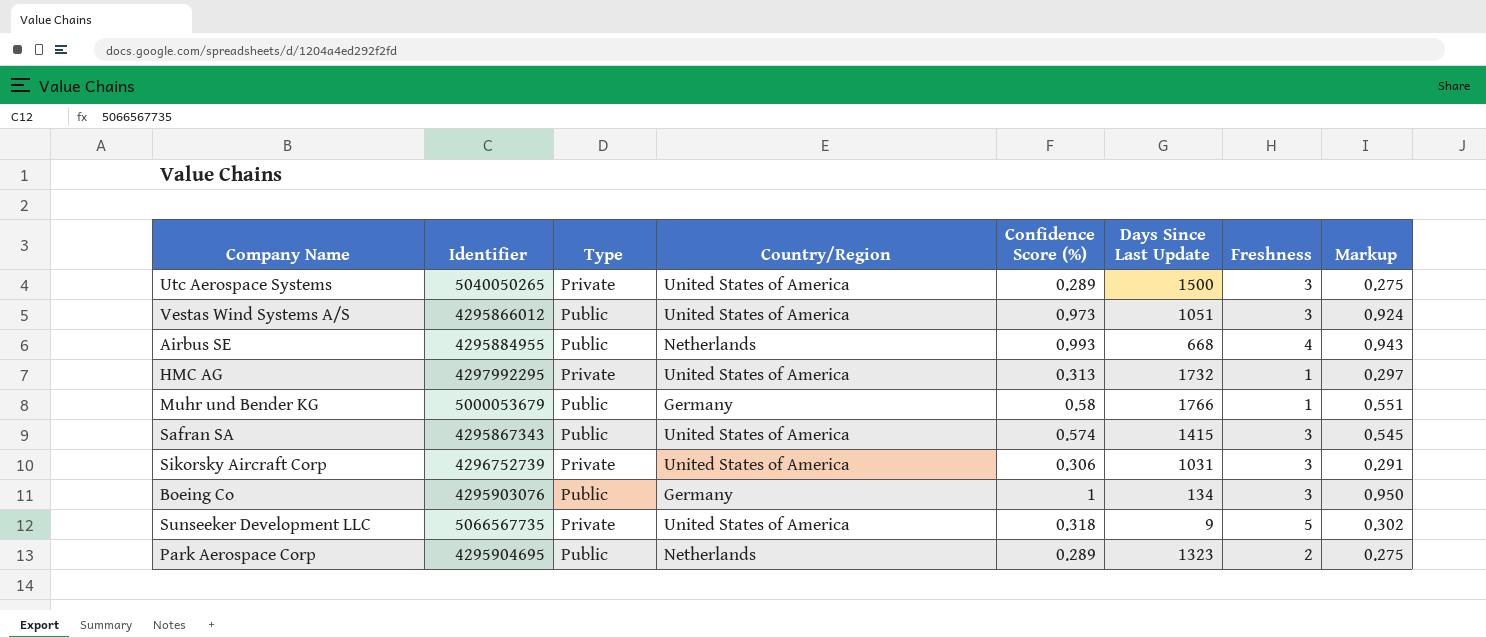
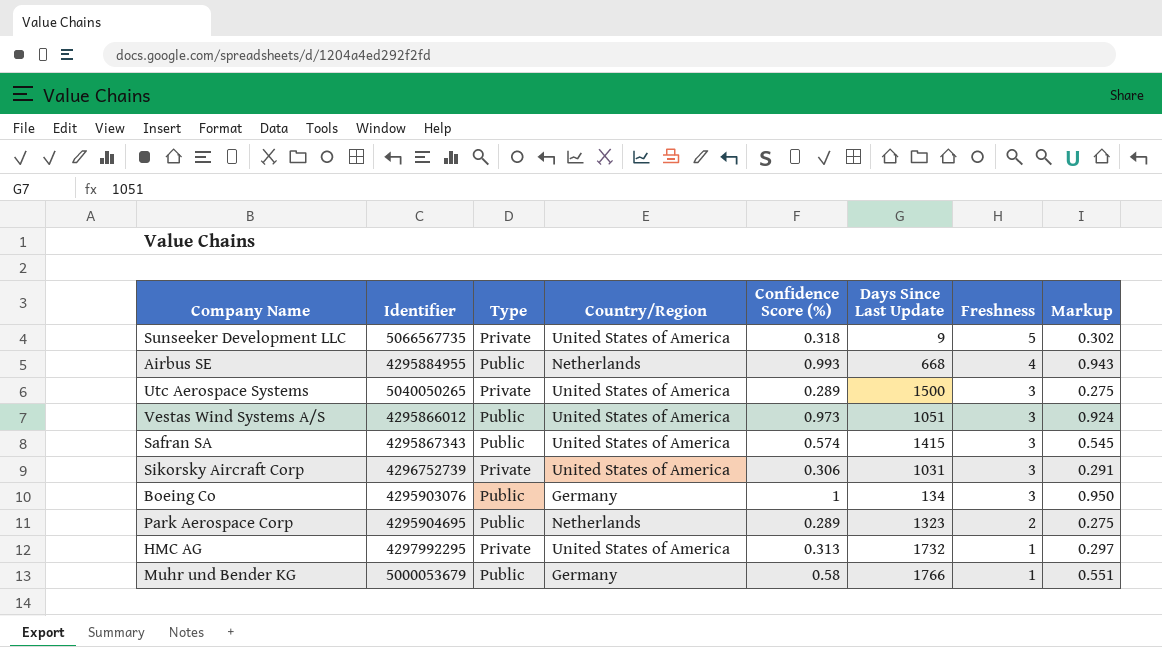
row order: none -> Freshness descending

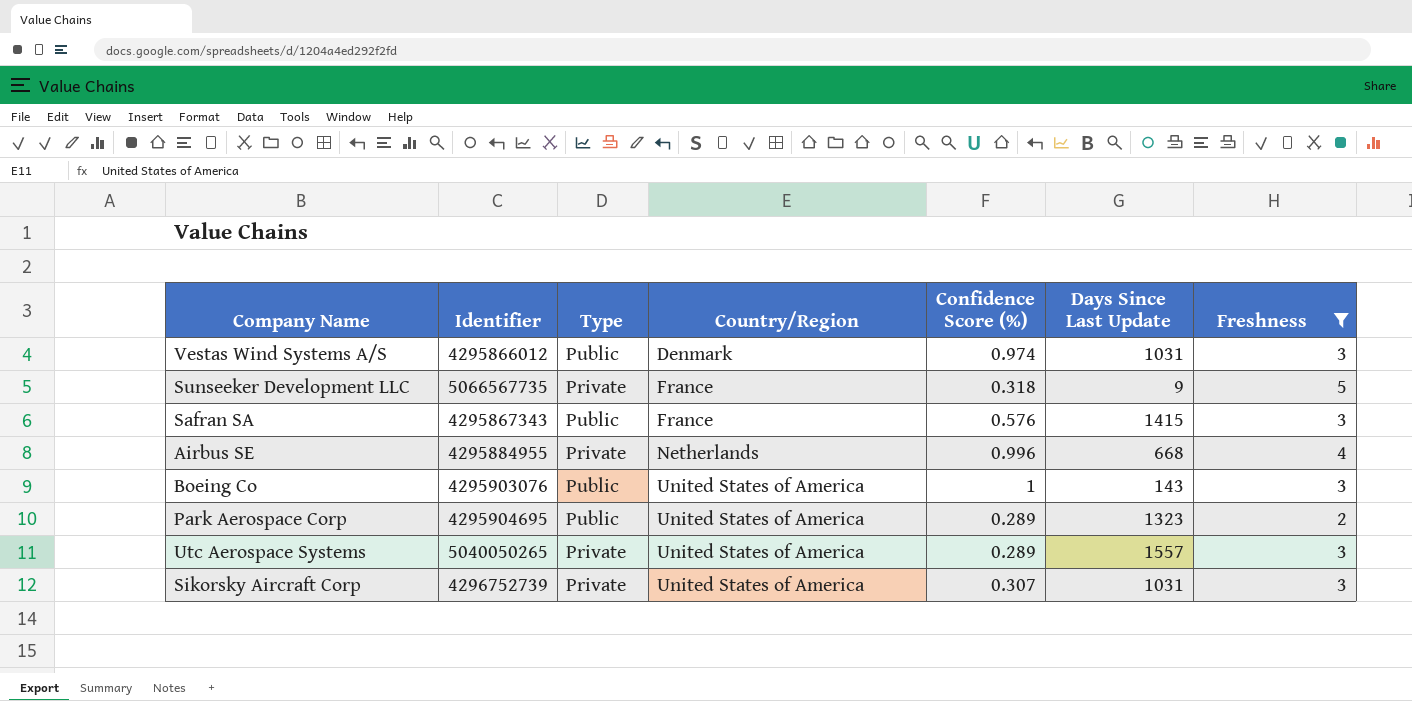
filter: none -> Freshness != 1
row order: Freshness descending -> Country/Region ascending
column Markup | formula: [Confidence Score (%)] * 0.95 -> none
Vestas Wind Systems A/S | Country/Region: United States of America -> Denmark
Vestas Wind Systems A/S | Confidence Score (%): 0.973 -> 0.974
Vestas Wind Systems A/S | Days Since Last Update: 1051 -> 1031
Sunseeker Development LLC | Country/Region: United States of America -> France
Safran SA | Country/Region: United States of America -> France
Safran SA | Confidence Score (%): 0.574 -> 0.576
Airbus SE | Type: Public -> Private
Airbus SE | Confidence Score (%): 0.993 -> 0.996
Boeing Co | Country/Region: Germany -> United States of America
Boeing Co | Days Since Last Update: 134 -> 143
Park Aerospace Corp | Country/Region: Netherlands -> United States of America
Utc Aerospace Systems | Days Since Last Update: 1500 -> 1557
Sikorsky Aircraft Corp | Confidence Score (%): 0.306 -> 0.307

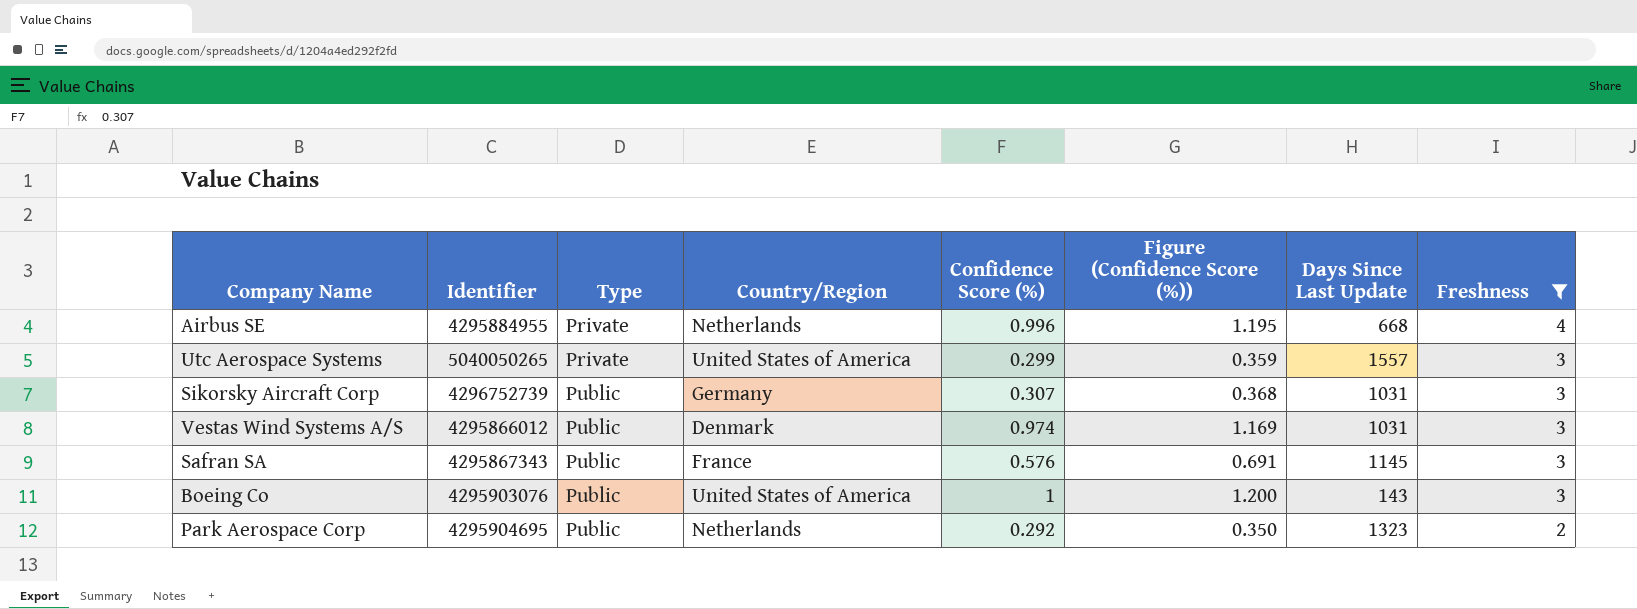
row order: Country/Region ascending -> Type ascending
column Figure (Confidence Score (%)) | formula: none -> [Confidence Score (%)] * 1.2
row Sunseeker Development LLC: 5066567735 | Private | France | 0.318 | 9 | 5 -> none
Utc Aerospace Systems | Confidence Score (%): 0.289 -> 0.299
Sikorsky Aircraft Corp | Type: Private -> Public
Sikorsky Aircraft Corp | Country/Region: United States of America -> Germany
Safran SA | Days Since Last Update: 1415 -> 1145
Park Aerospace Corp | Country/Region: United States of America -> Netherlands
Park Aerospace Corp | Confidence Score (%): 0.289 -> 0.292

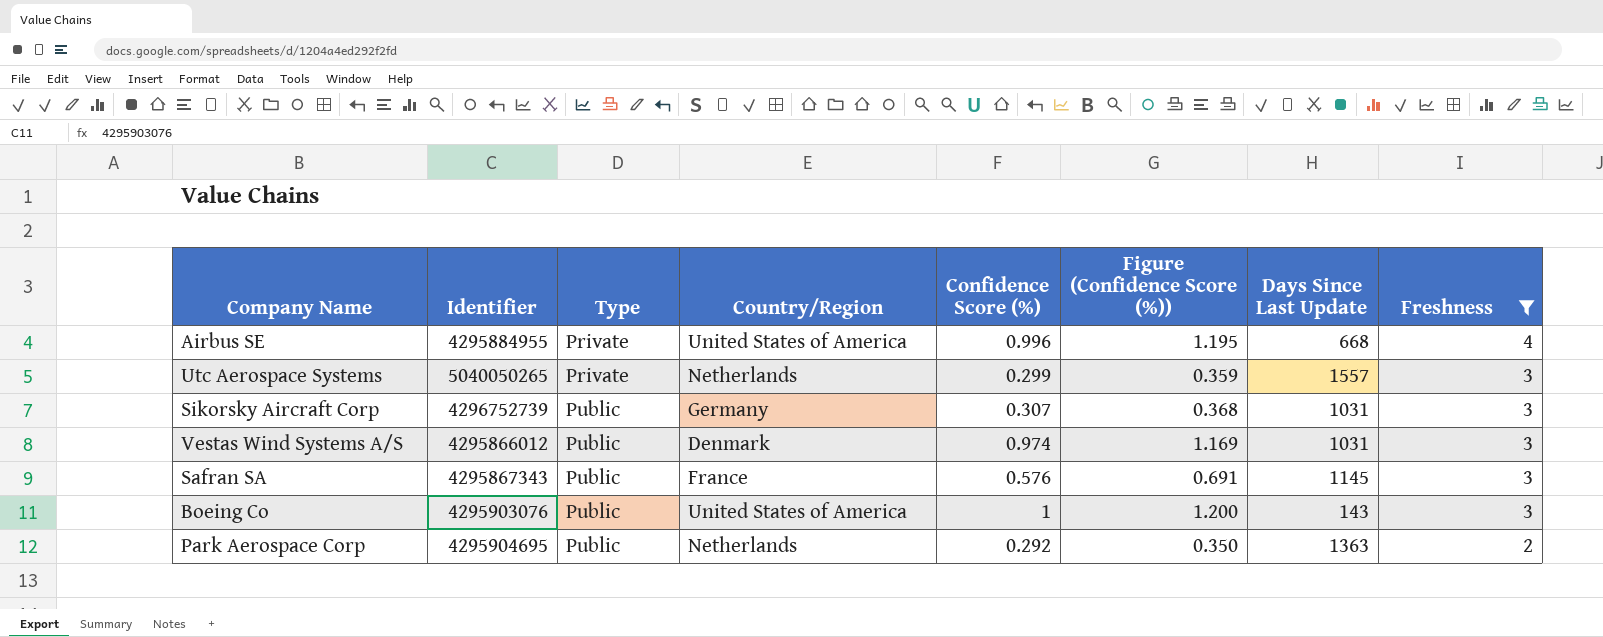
Airbus SE | Country/Region: Netherlands -> United States of America
Utc Aerospace Systems | Country/Region: United States of America -> Netherlands
Park Aerospace Corp | Days Since Last Update: 1323 -> 1363

